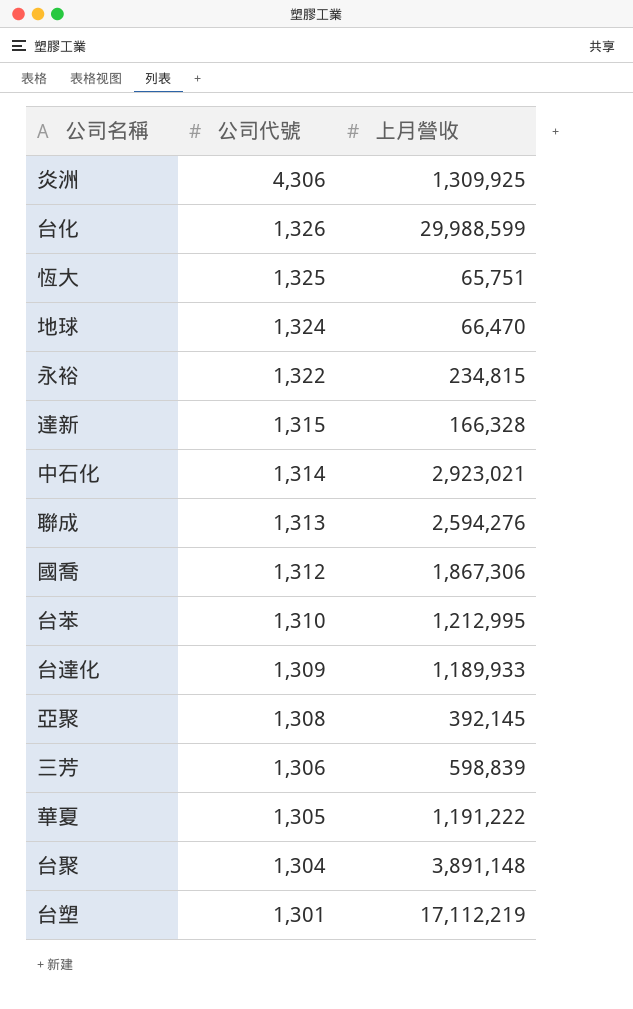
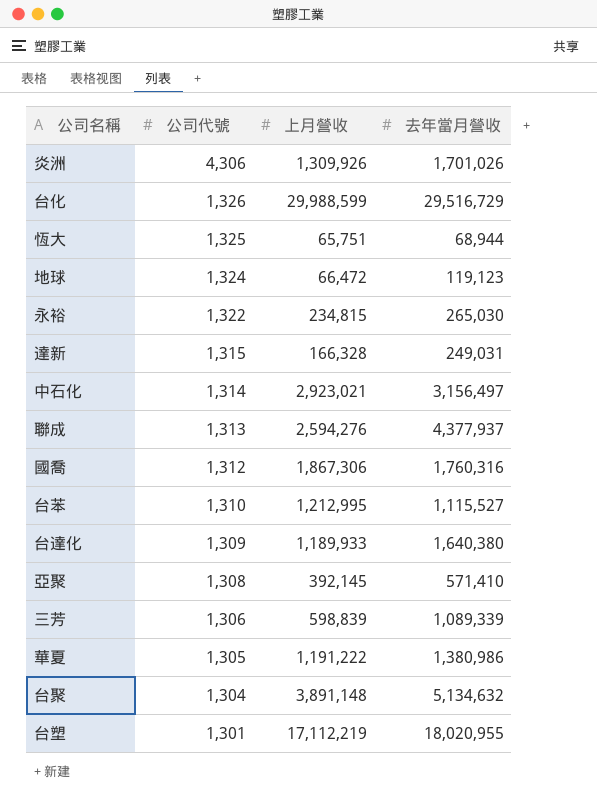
column 去年當月營收 | position: none -> 4
炎洲 | 上月營收: 1,309,925 -> 1,309,926
地球 | 上月營收: 66,470 -> 66,472

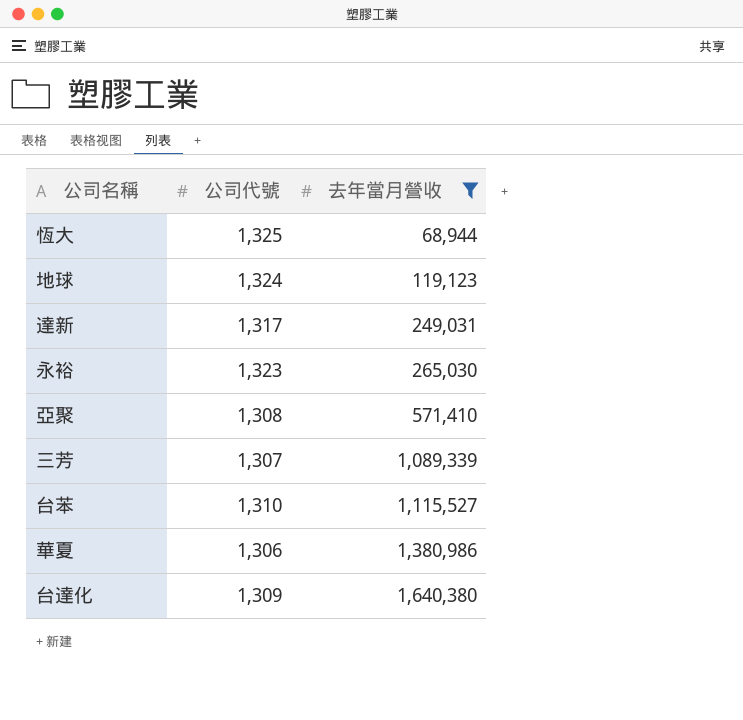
filter: none -> 去年當月營收 <= 1,640,380
row order: 公司代號 descending -> 去年當月營收 ascending
column 上月營收 | position: 3 -> none
達新 | 公司代號: 1,315 -> 1,317
永裕 | 公司代號: 1,322 -> 1,323
三芳 | 公司代號: 1,306 -> 1,307
華夏 | 公司代號: 1,305 -> 1,306

